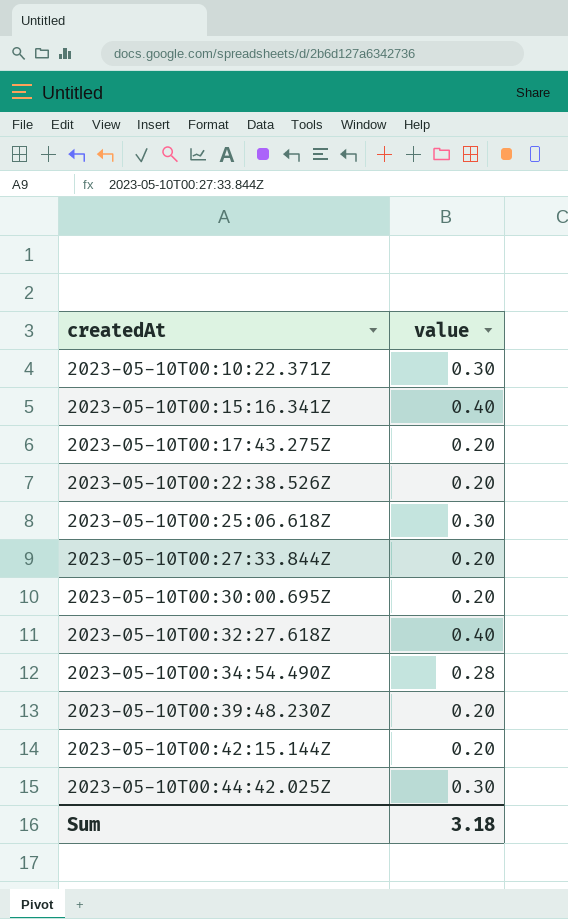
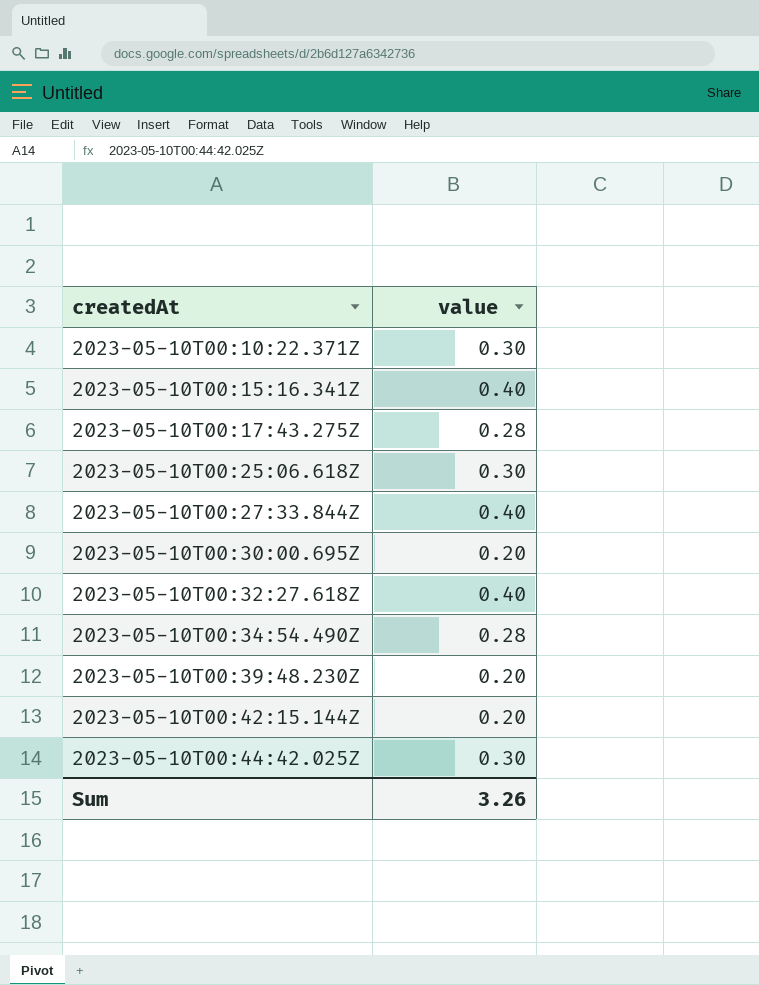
row 2023-05-10T00:22:38.526Z: 0.20 -> none
2023-05-10T00:17:43.275Z | value: 0.20 -> 0.28
2023-05-10T00:27:33.844Z | value: 0.20 -> 0.40
Sum | value: 3.18 -> 3.26

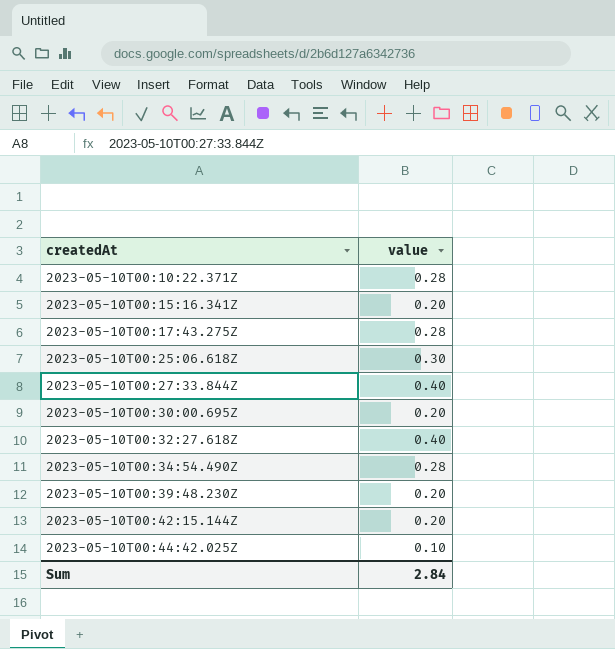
2023-05-10T00:10:22.371Z | value: 0.30 -> 0.28
2023-05-10T00:15:16.341Z | value: 0.40 -> 0.20
2023-05-10T00:44:42.025Z | value: 0.30 -> 0.10
Sum | value: 3.26 -> 2.84

